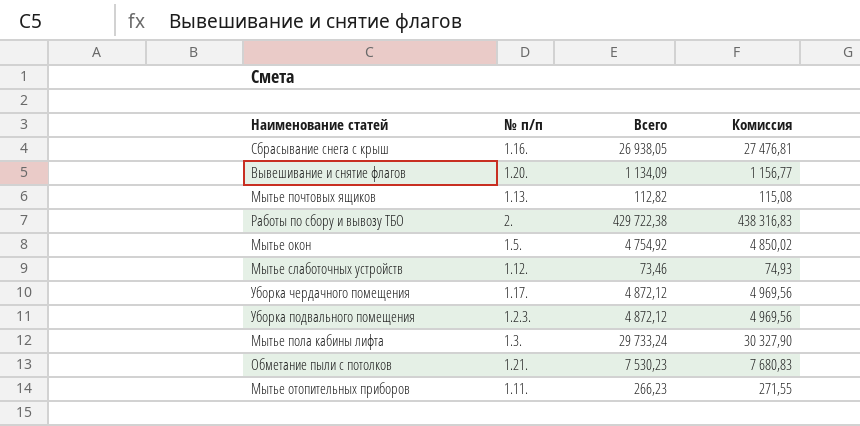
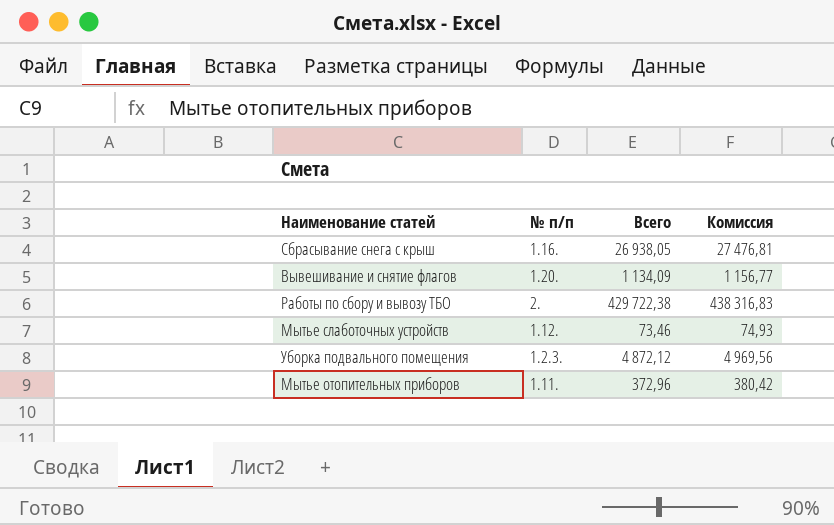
row Мытье почтовых ящиков: 1.13. | 112,82 | 115,08 -> none
row Мытье окон: 1.5. | 4 754,92 | 4 850,02 -> none
row Уборка чердачного помещения: 1.17. | 4 872,12 | 4 969,56 -> none
row Мытье пола кабины лифта: 1.3. | 29 733,24 | 30 327,90 -> none
row Обметание пыли с потолков: 1.21. | 7 530,23 | 7 680,83 -> none
Мытье отопительных приборов | Всего: 266,23 -> 372,96
Мытье отопительных приборов | Комиссия: 271,55 -> 380,42

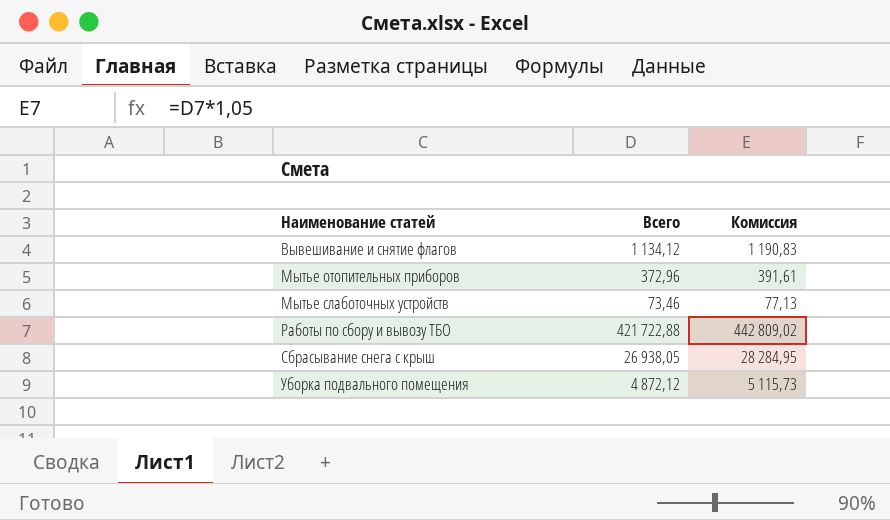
row order: none -> Наименование статей ascending
column № п/п | position: 2 -> none
column Комиссия | formula: [Всего] * 1,02 -> [Всего] * 1,05
Вывешивание и снятие флагов | Всего: 1 134,09 -> 1 134,12
Работы по сбору и вывозу ТБО | Всего: 429 722,38 -> 421 722,88

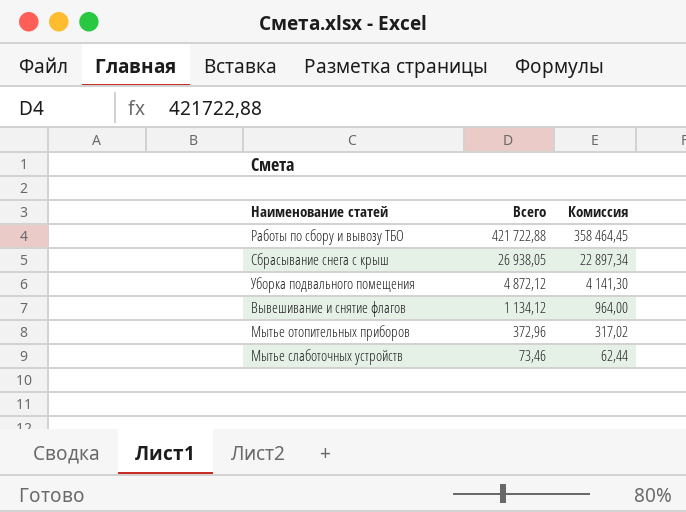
row order: Наименование статей ascending -> Всего descending
column Комиссия | formula: [Всего] * 1,05 -> [Всего] * 0,85

